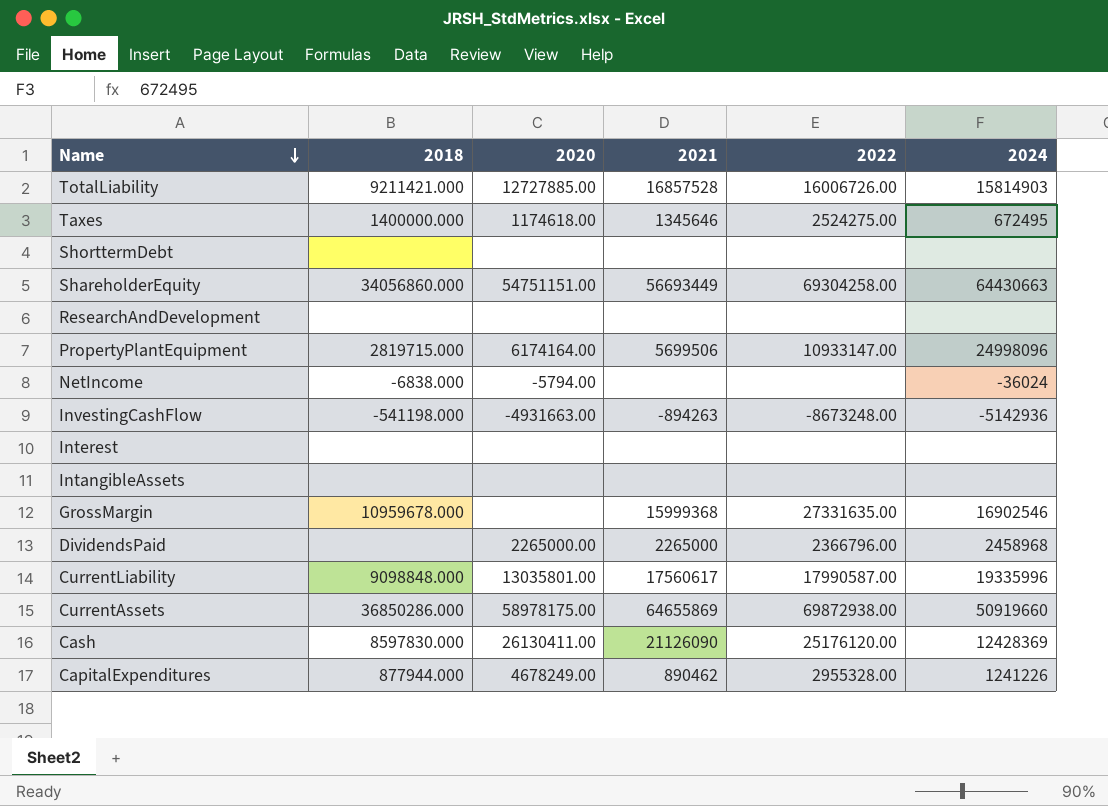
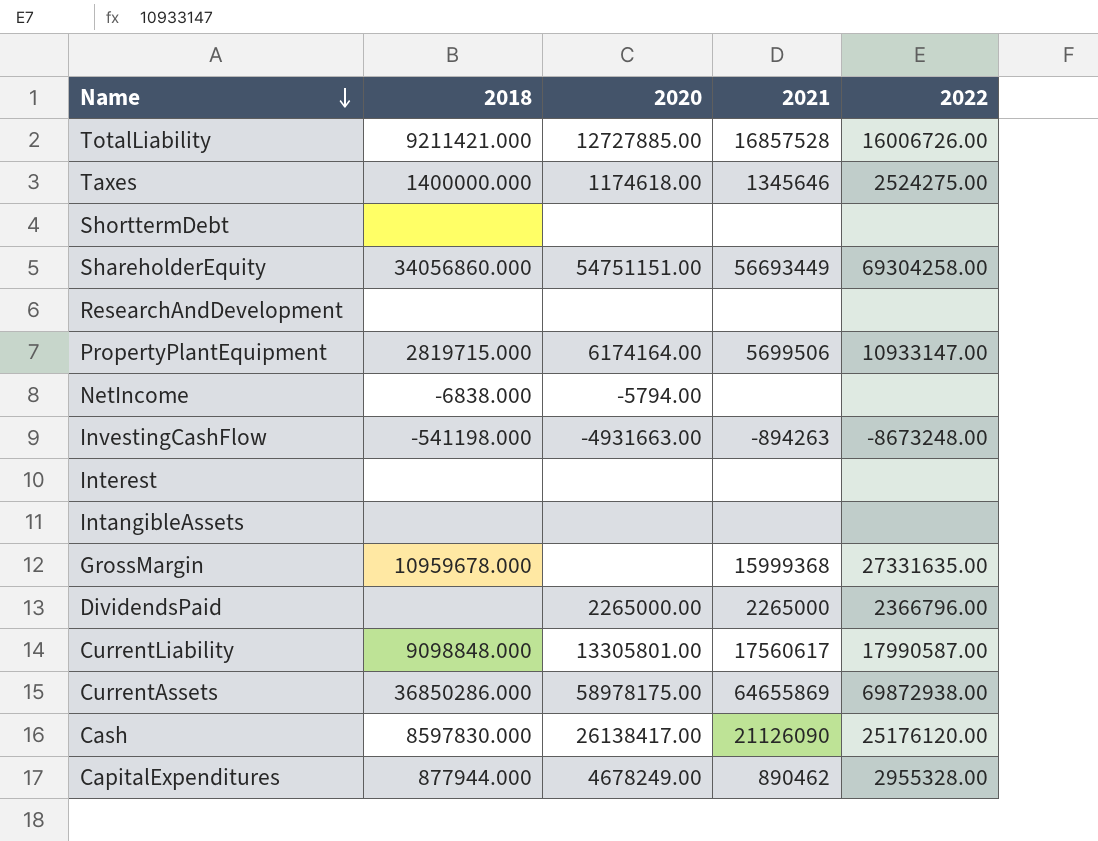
column 2024 | position: 6 -> none
CurrentLiability | 2020: 13035801.00 -> 13305801.00
Cash | 2020: 26130411.00 -> 26138417.00

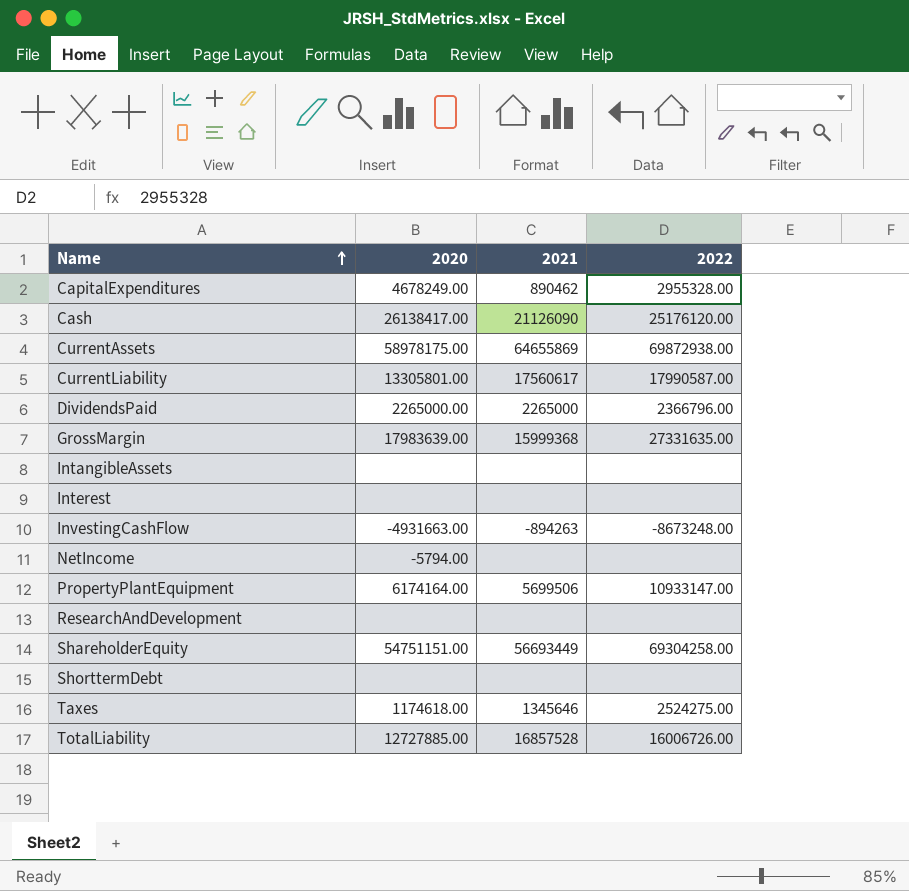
row order: Name descending -> Name ascending
column 2018 | position: 2 -> none
GrossMargin | 2020: none -> 17983639.00

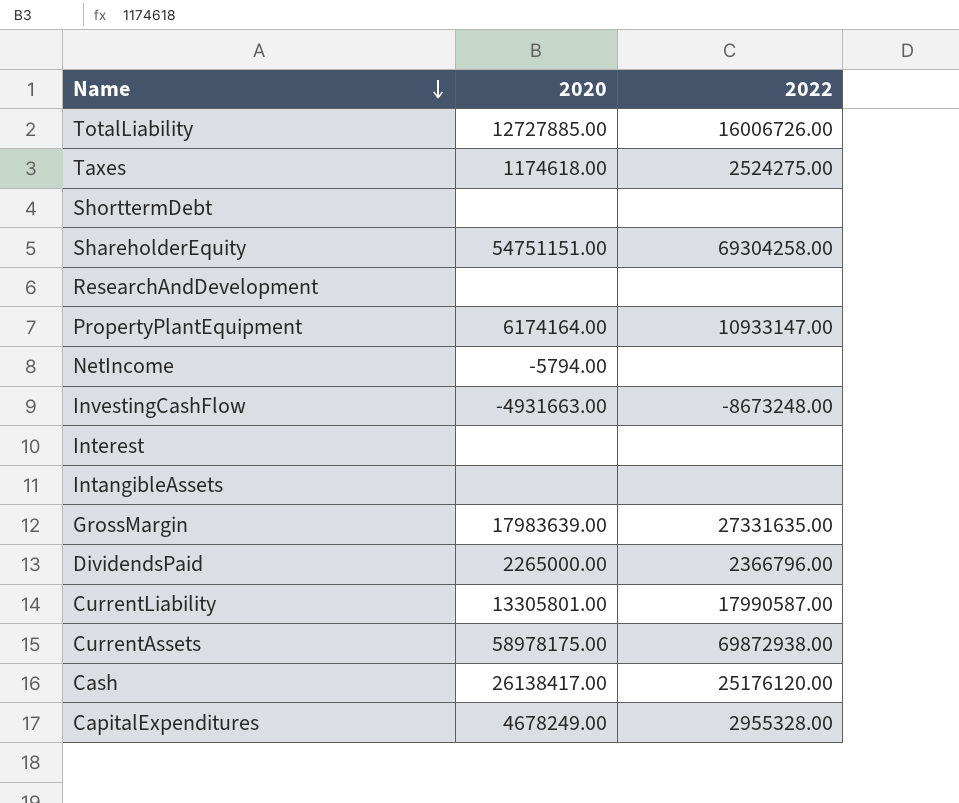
row order: Name ascending -> Name descending
column 2021 | position: 3 -> none

